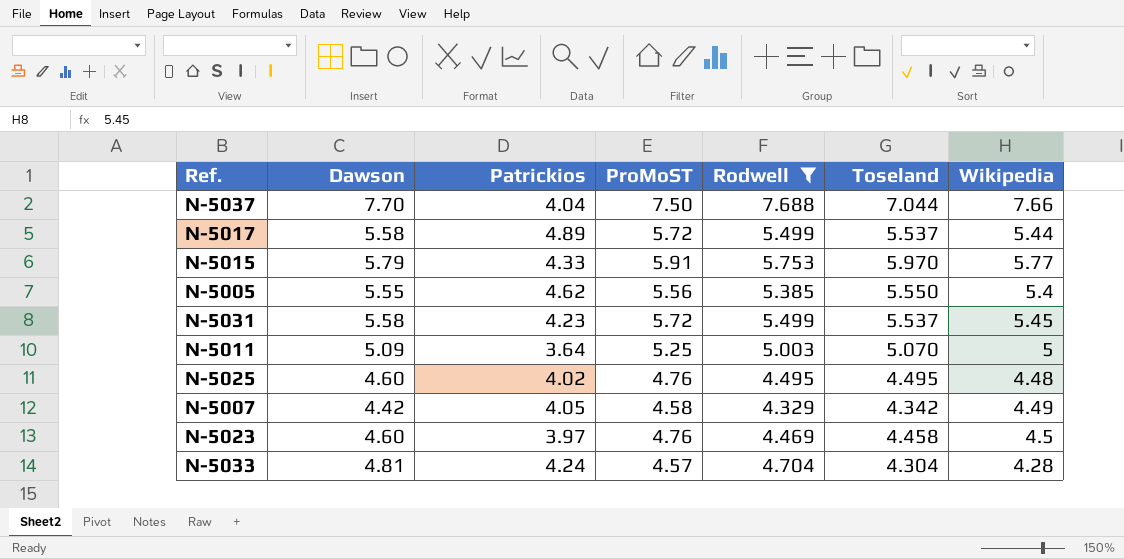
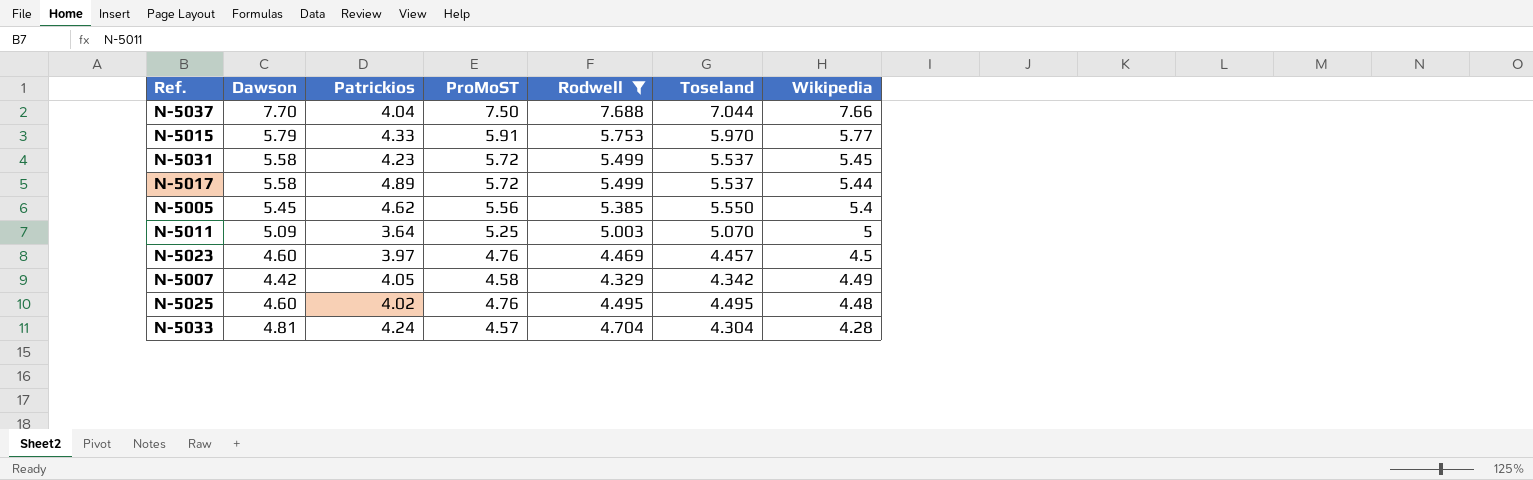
row order: none -> Wikipedia descending
N-5005 | Dawson: 5.55 -> 5.45
N-5023 | Toseland: 4.458 -> 4.457

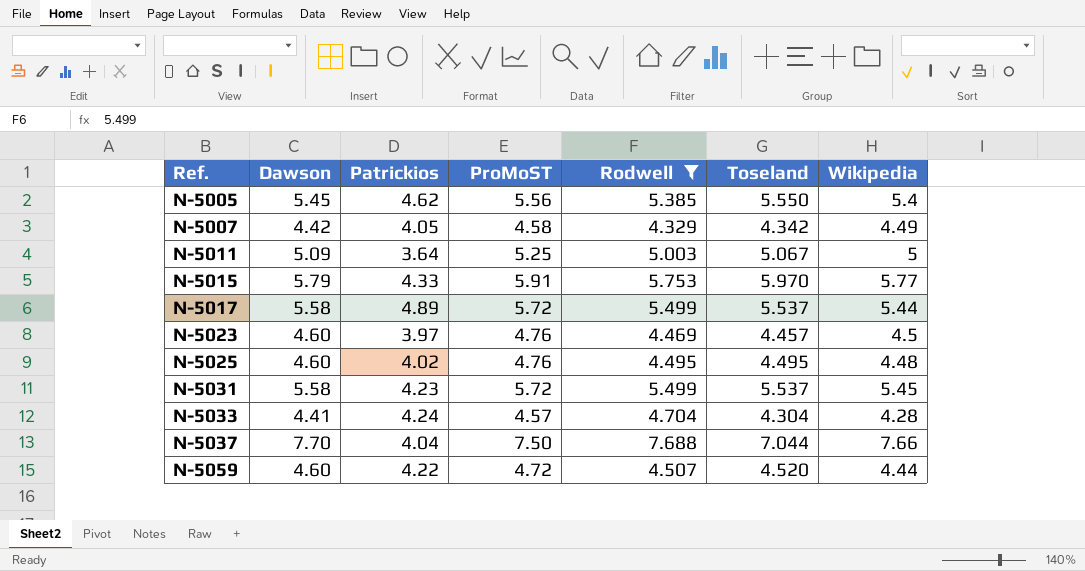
row order: Wikipedia descending -> Ref. ascending
N-5011 | Toseland: 5.070 -> 5.067
N-5033 | Dawson: 4.81 -> 4.41
row N-5059: none -> 4.60 | 4.22 | 4.72 | 4.507 | 4.520 | 4.44

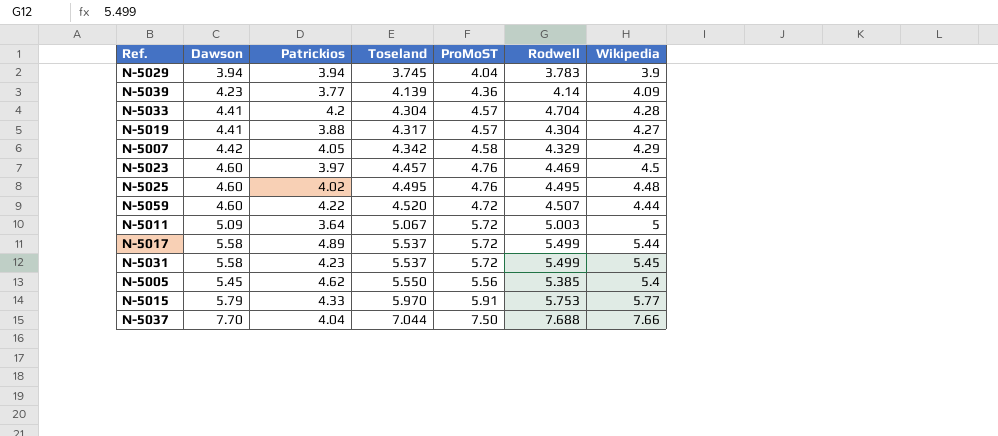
filter: Rodwell >= 4.329 -> none
row order: Ref. ascending -> Toseland ascending
column Toseland | position: 6 -> 4
N-5033 | Patrickios: 4.24 -> 4.2
N-5007 | Wikipedia: 4.49 -> 4.29
N-5011 | ProMoST: 5.25 -> 5.72

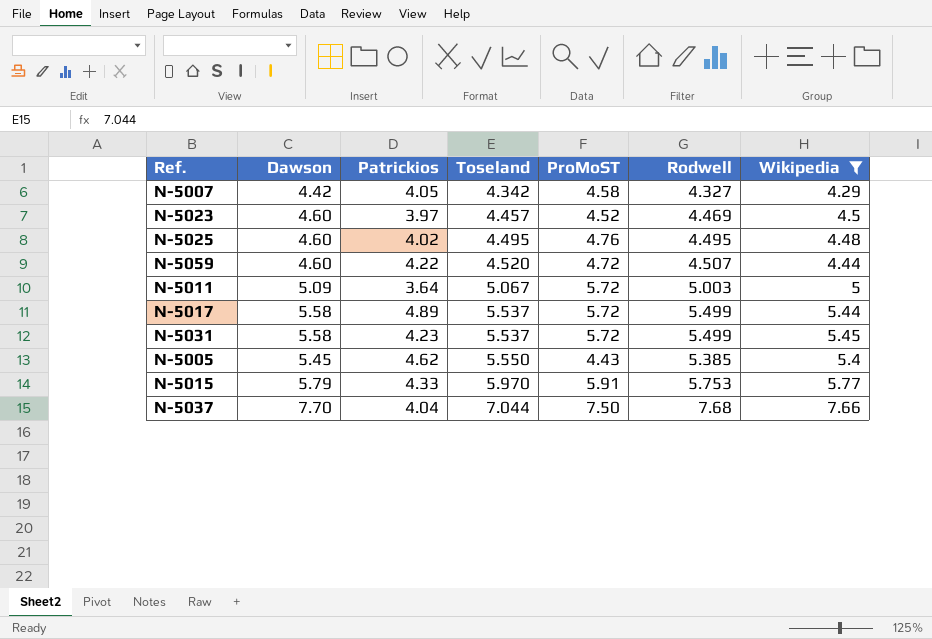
filter: none -> Wikipedia >= 4.29
N-5007 | Rodwell: 4.329 -> 4.327
N-5023 | ProMoST: 4.76 -> 4.52
N-5005 | ProMoST: 5.56 -> 4.43
N-5037 | Rodwell: 7.688 -> 7.68

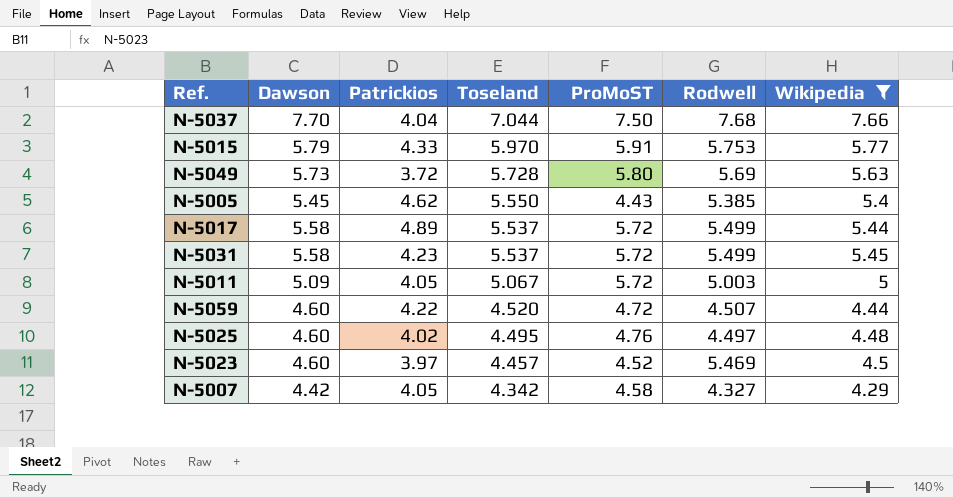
row order: Toseland ascending -> Toseland descending
row N-5049: none -> 5.73 | 3.72 | 5.728 | 5.80 | 5.69 | 5.63
N-5011 | Patrickios: 3.64 -> 4.05
N-5025 | Rodwell: 4.495 -> 4.497
N-5023 | Rodwell: 4.469 -> 5.469

